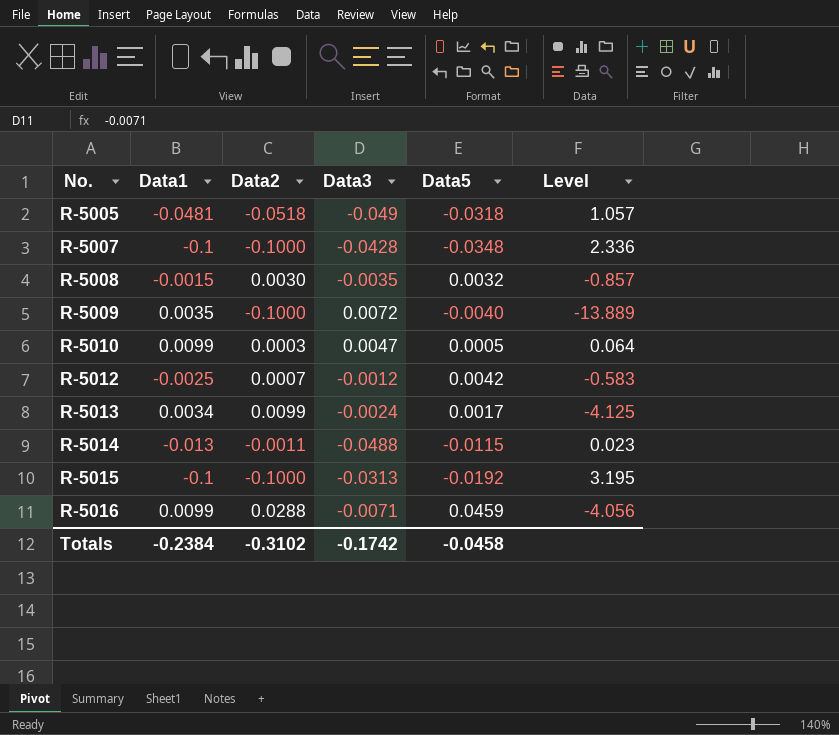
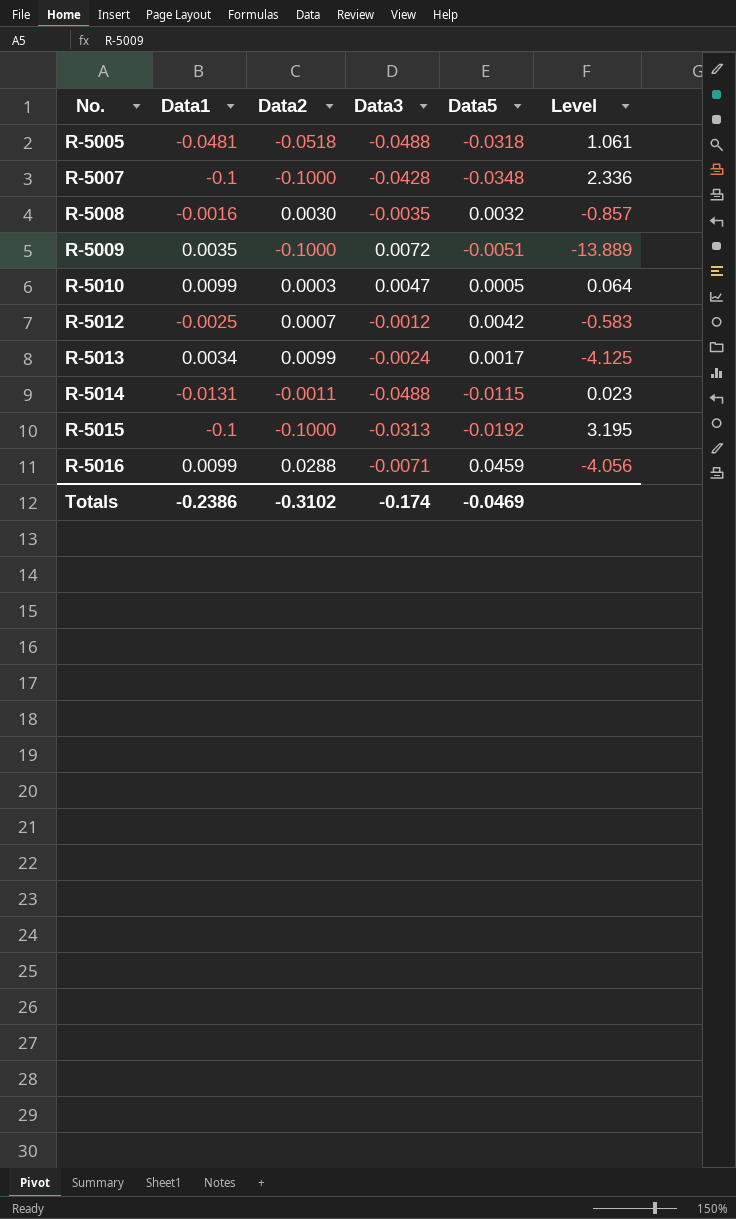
R-5005 | Data3: -0.049 -> -0.0488
R-5005 | Level: 1.057 -> 1.061
R-5008 | Data1: -0.0015 -> -0.0016
R-5009 | Data5: -0.0040 -> -0.0051
R-5014 | Data1: -0.013 -> -0.0131
Totals | Data1: -0.2384 -> -0.2386
Totals | Data3: -0.1742 -> -0.174
Totals | Data5: -0.0458 -> -0.0469

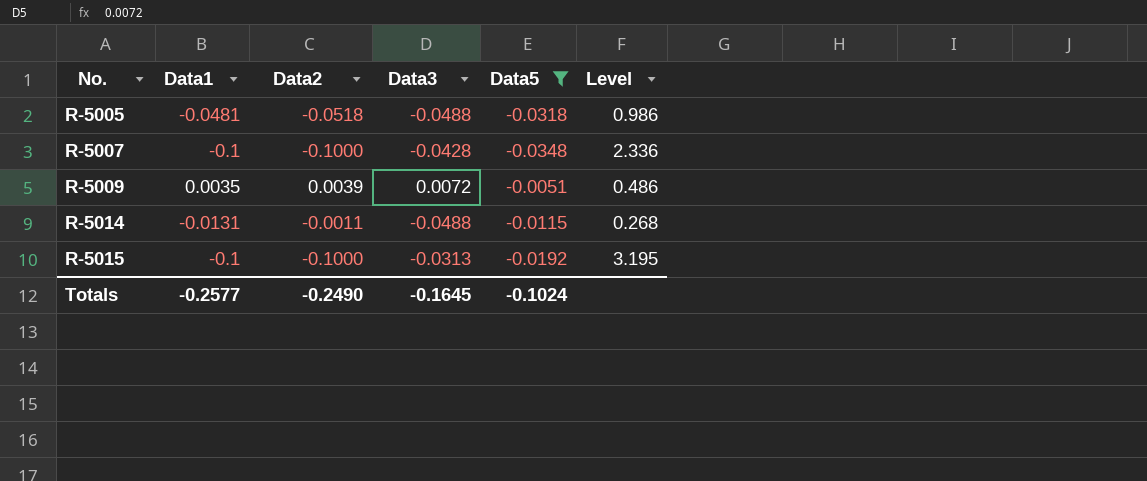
filter: none -> Data5 <= -0.0051
column Level | formula: [Data2] / [Data3] -> [Data1] / [Data3]
R-5009 | Data2: -0.1000 -> 0.0039
Totals | Data1: -0.2386 -> -0.2577
Totals | Data2: -0.3102 -> -0.2490
Totals | Data3: -0.174 -> -0.1645
Totals | Data5: -0.0469 -> -0.1024

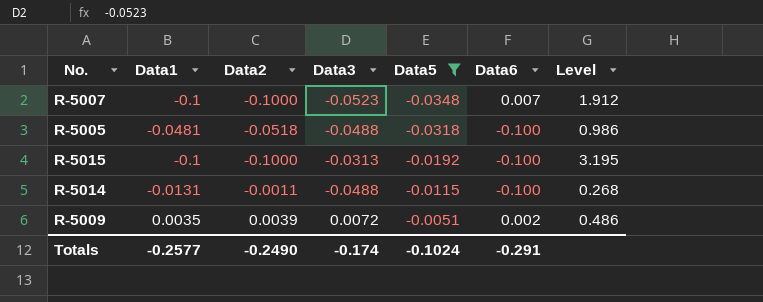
row order: No. ascending -> Data5 ascending
column Data6 | position: none -> 6
R-5007 | Data3: -0.0428 -> -0.0523
R-5007 | Level: 2.336 -> 1.912
Totals | Data3: -0.1645 -> -0.174

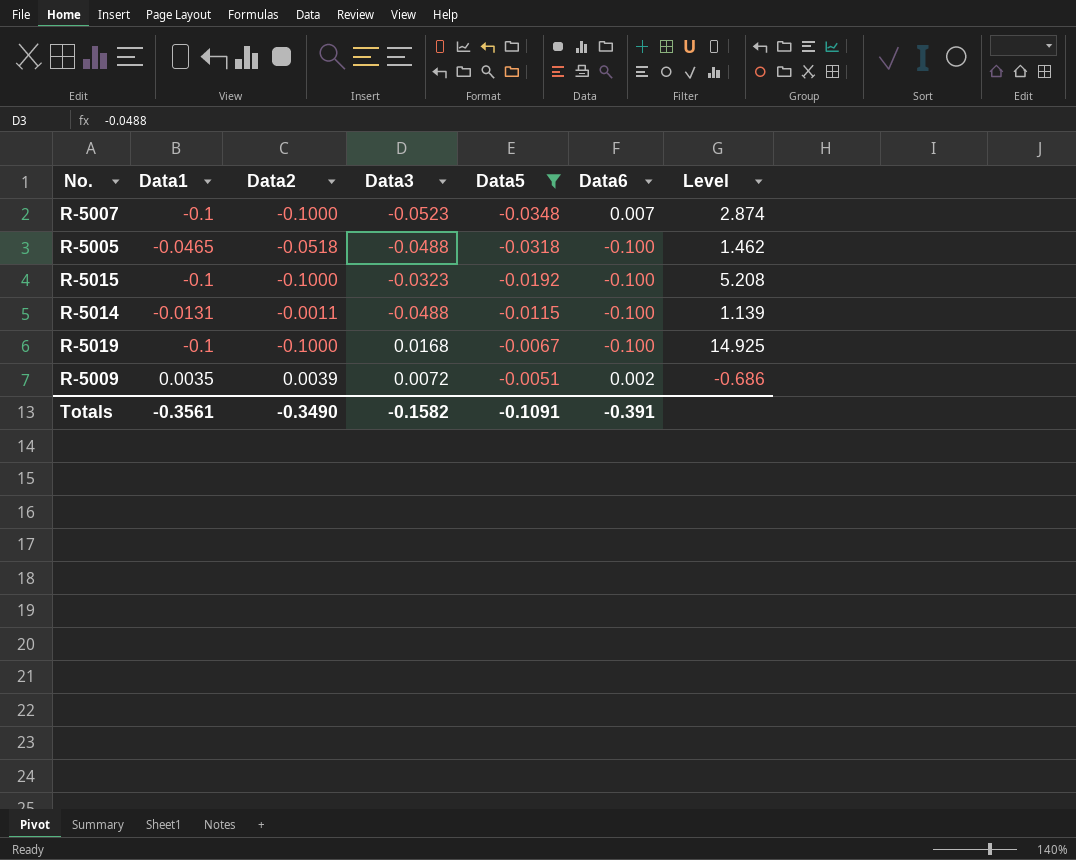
column Level | formula: [Data1] / [Data3] -> [Data1] / [Data5]
R-5005 | Data1: -0.0481 -> -0.0465
R-5015 | Data3: -0.0313 -> -0.0323
row R-5019: none -> -0.1 | -0.1000 | 0.0168 | -0.0067 | -0.100 | 14.925
Totals | Data1: -0.2577 -> -0.3561
Totals | Data2: -0.2490 -> -0.3490
Totals | Data3: -0.174 -> -0.1582
Totals | Data5: -0.1024 -> -0.1091
Totals | Data6: -0.291 -> -0.391

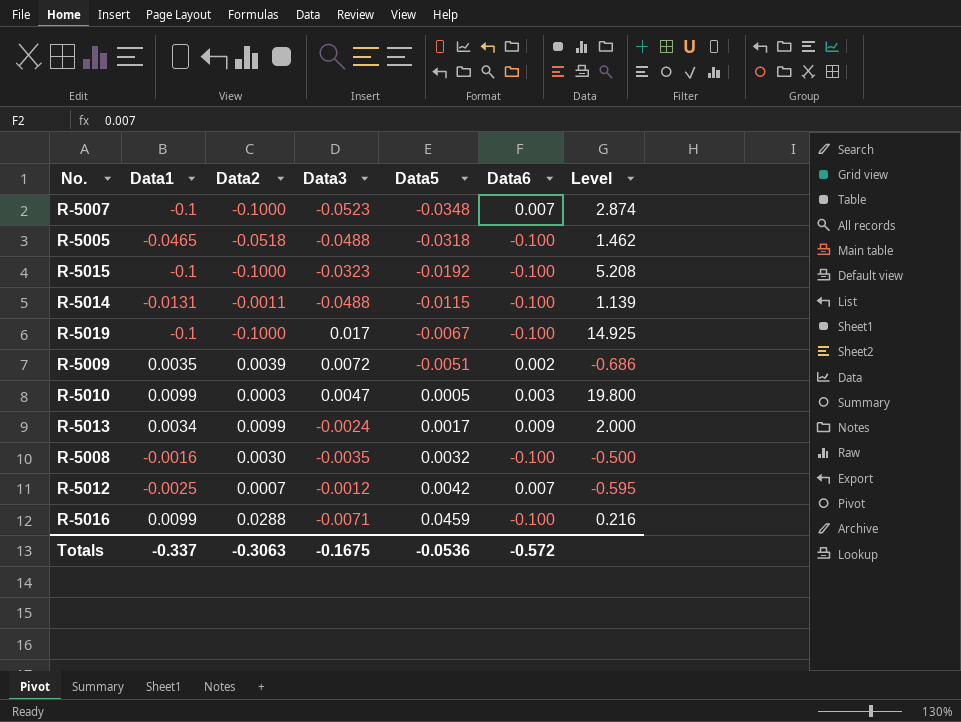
filter: Data5 <= -0.0051 -> none
R-5019 | Data3: 0.0168 -> 0.017
Totals | Data1: -0.3561 -> -0.337
Totals | Data2: -0.3490 -> -0.3063
Totals | Data3: -0.1582 -> -0.1675
Totals | Data5: -0.1091 -> -0.0536
Totals | Data6: -0.391 -> -0.572

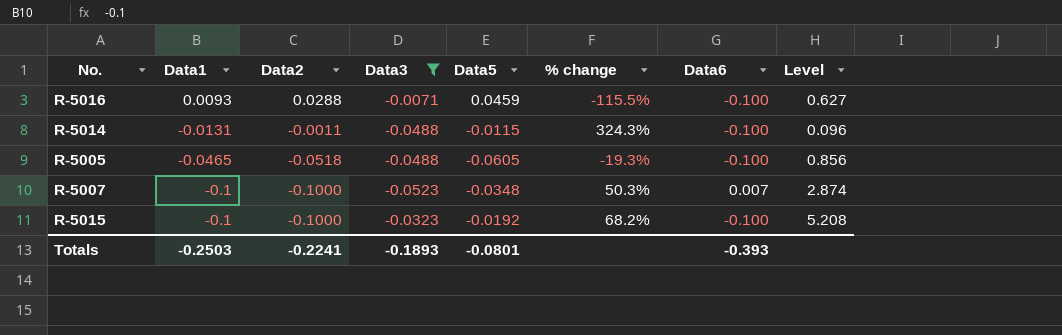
filter: none -> Data3 <= -0.0071
row order: Data5 ascending -> Data1 descending
column % change | formula: none -> ([Data3] - [Data5]) / [Data5]
column Level | formula: [Data1] / [Data5] -> [Data2] / [Data5]
R-5016 | Data1: 0.0099 -> 0.0093
R-5005 | Data5: -0.0318 -> -0.0605
Totals | Data1: -0.337 -> -0.2503
Totals | Data2: -0.3063 -> -0.2241
Totals | Data3: -0.1675 -> -0.1893
Totals | Data5: -0.0536 -> -0.0801
Totals | Data6: -0.572 -> -0.393

